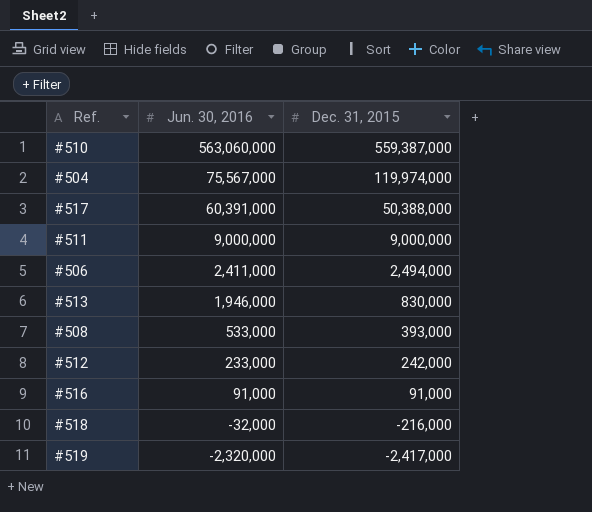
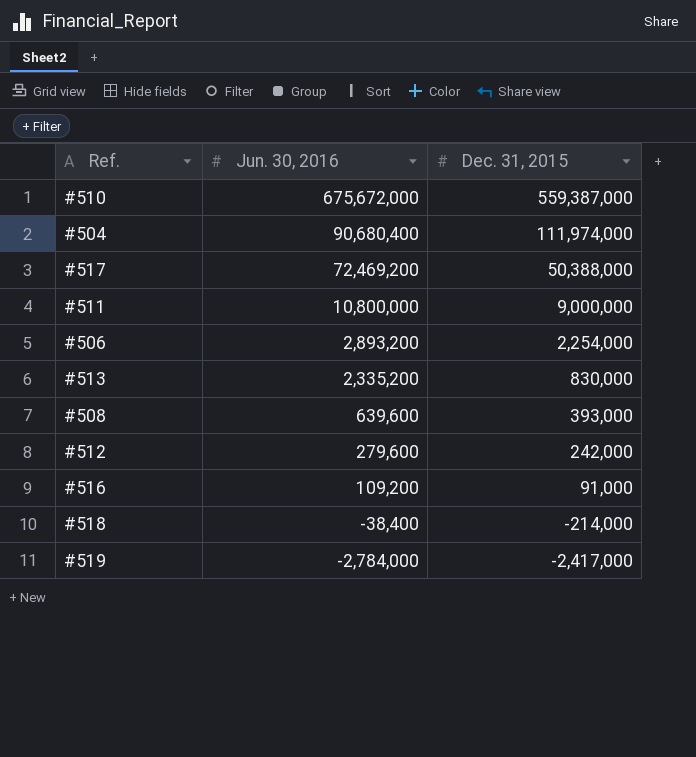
#510 | Jun. 30, 2016: 563,060,000 -> 675,672,000
#504 | Jun. 30, 2016: 75,567,000 -> 90,680,400
#504 | Dec. 31, 2015: 119,974,000 -> 111,974,000
#517 | Jun. 30, 2016: 60,391,000 -> 72,469,200
#511 | Jun. 30, 2016: 9,000,000 -> 10,800,000
#506 | Jun. 30, 2016: 2,411,000 -> 2,893,200
#506 | Dec. 31, 2015: 2,494,000 -> 2,254,000
#513 | Jun. 30, 2016: 1,946,000 -> 2,335,200
#508 | Jun. 30, 2016: 533,000 -> 639,600
#512 | Jun. 30, 2016: 233,000 -> 279,600
#516 | Jun. 30, 2016: 91,000 -> 109,200
#518 | Jun. 30, 2016: -32,000 -> -38,400
#518 | Dec. 31, 2015: -216,000 -> -214,000
#519 | Jun. 30, 2016: -2,320,000 -> -2,784,000

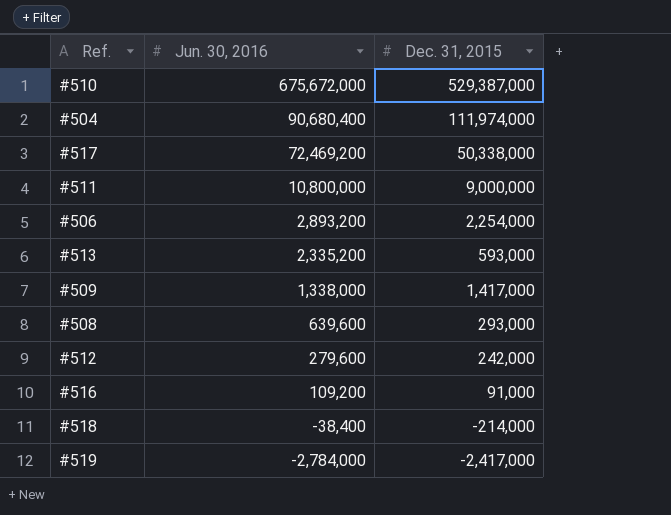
#510 | Dec. 31, 2015: 559,387,000 -> 529,387,000
#517 | Dec. 31, 2015: 50,388,000 -> 50,338,000
#513 | Dec. 31, 2015: 830,000 -> 593,000
row #509: none -> 1,338,000 | 1,417,000
#508 | Dec. 31, 2015: 393,000 -> 293,000

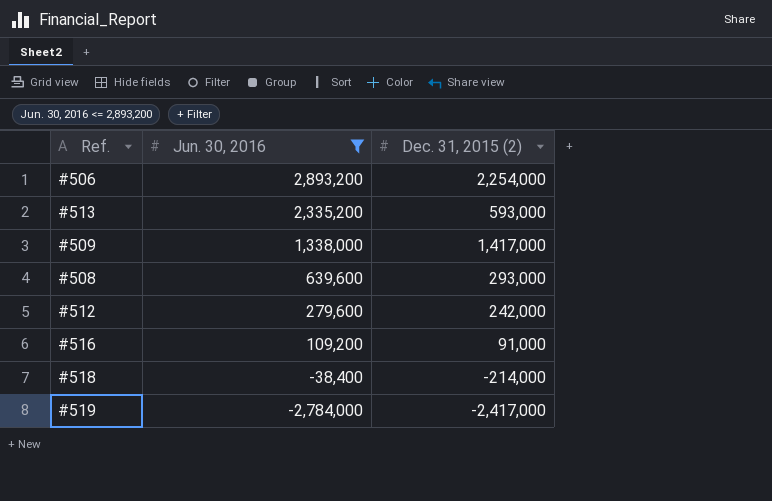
filter: none -> Jun. 30, 2016 <= 2,893,200
column name: Dec. 31, 2015 -> Dec. 31, 2015 (2)

